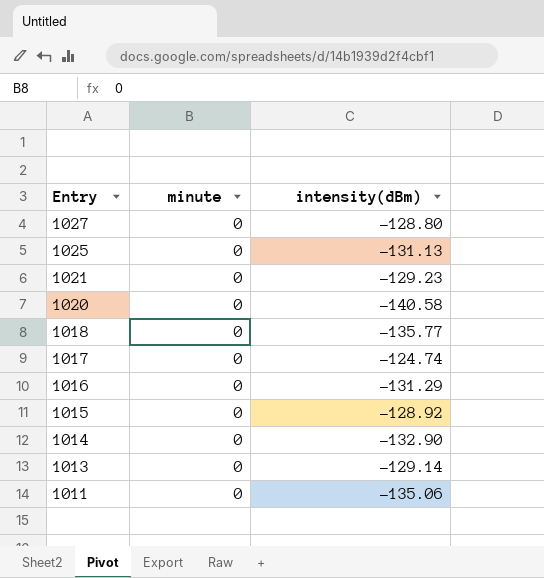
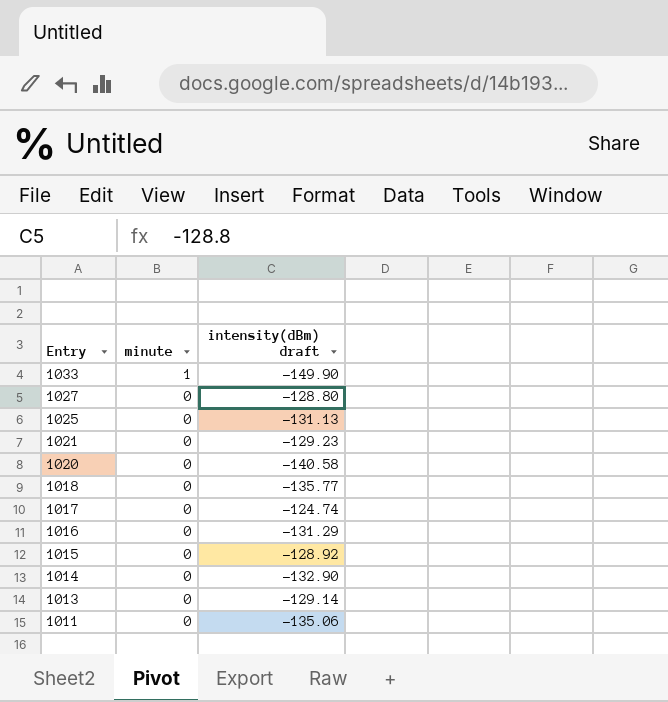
column name: intensity(dBm) -> intensity(dBm) draft
row 1033: none -> 1 | -149.90

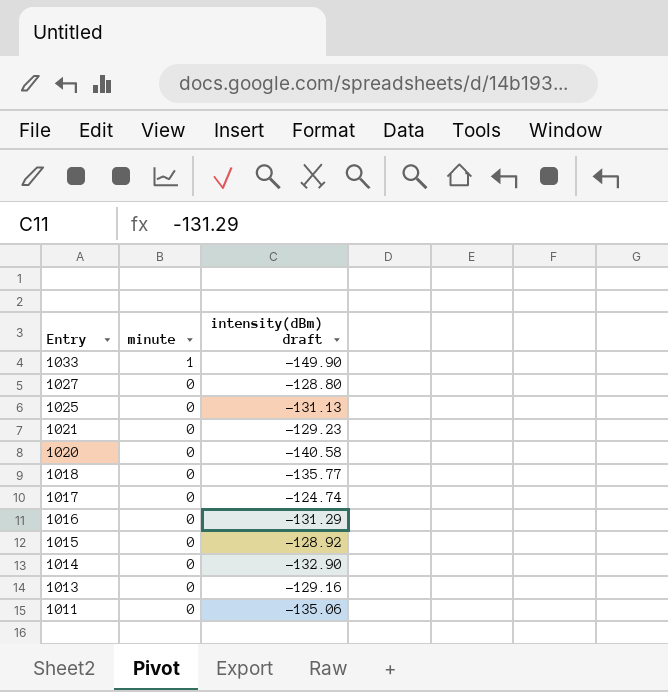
1013 | intensity(dBm) draft: -129.14 -> -129.16

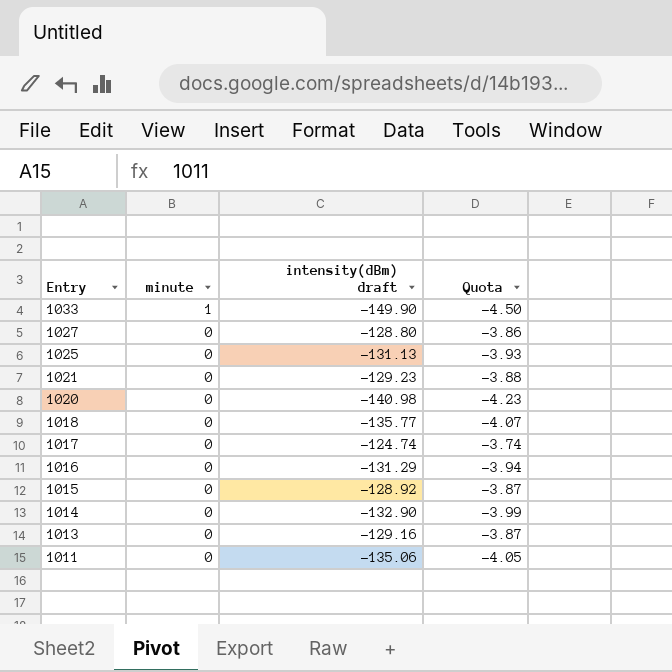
column Quota | formula: none -> [intensity(dBm) draft] * 0.03
1020 | intensity(dBm) draft: -140.58 -> -140.98

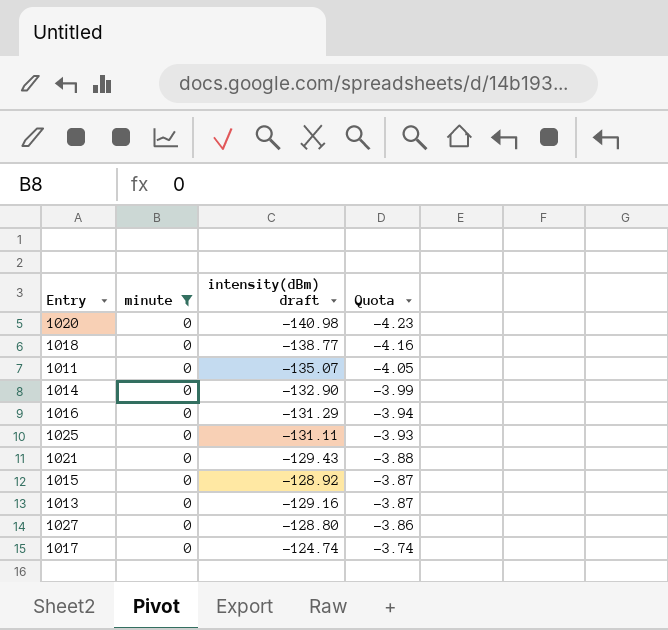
filter: none -> minute = 0
row order: Entry descending -> Quota ascending
1018 | intensity(dBm) draft: -135.77 -> -138.77
1018 | Quota: -4.07 -> -4.16
1011 | intensity(dBm) draft: -135.06 -> -135.07
1025 | intensity(dBm) draft: -131.13 -> -131.11
1021 | intensity(dBm) draft: -129.23 -> -129.43

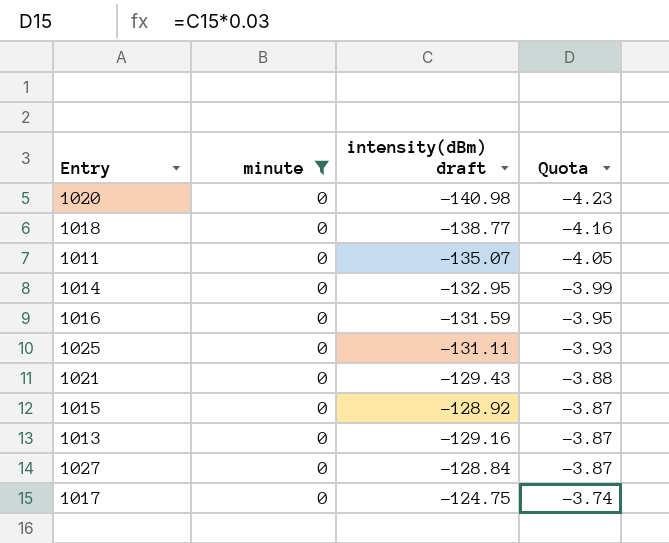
1014 | intensity(dBm) draft: -132.90 -> -132.95
1016 | intensity(dBm) draft: -131.29 -> -131.59
1016 | Quota: -3.94 -> -3.95
1027 | intensity(dBm) draft: -128.80 -> -128.84
1027 | Quota: -3.86 -> -3.87
1017 | intensity(dBm) draft: -124.74 -> -124.75

